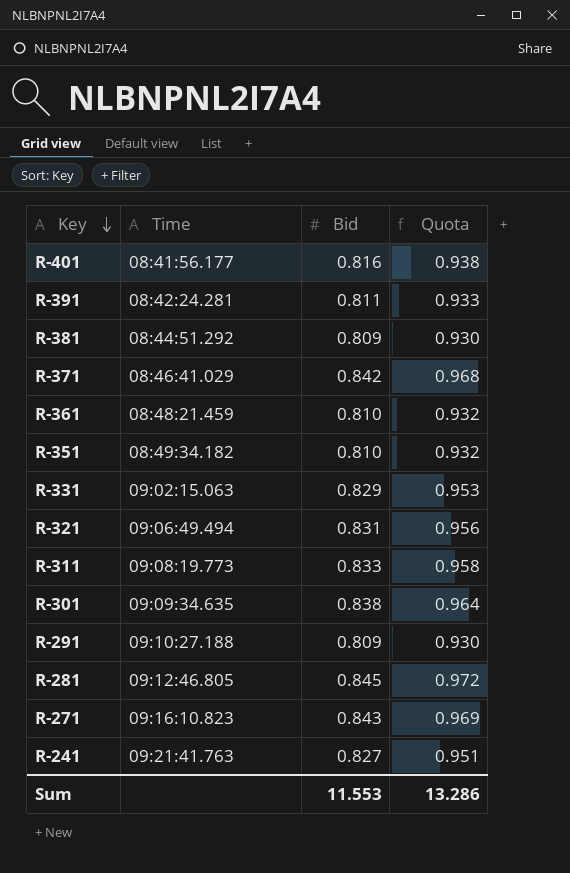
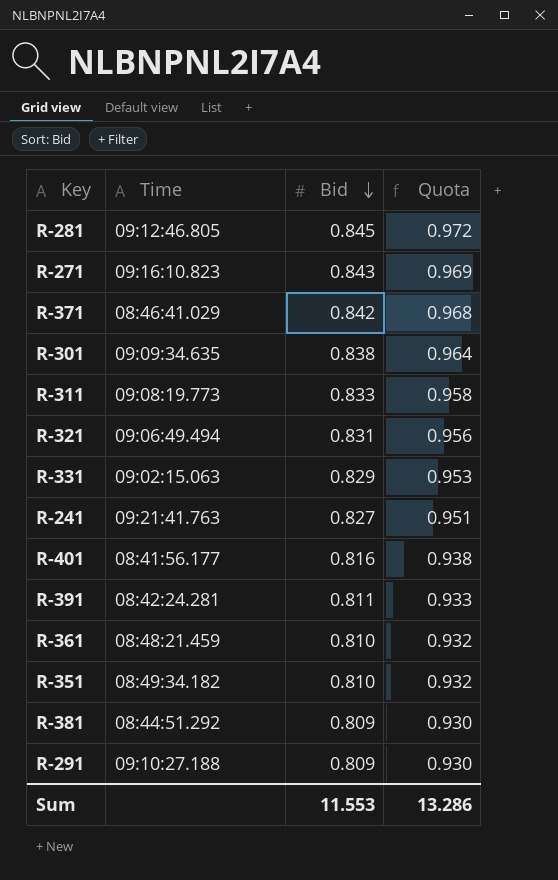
row order: Key descending -> Bid descending

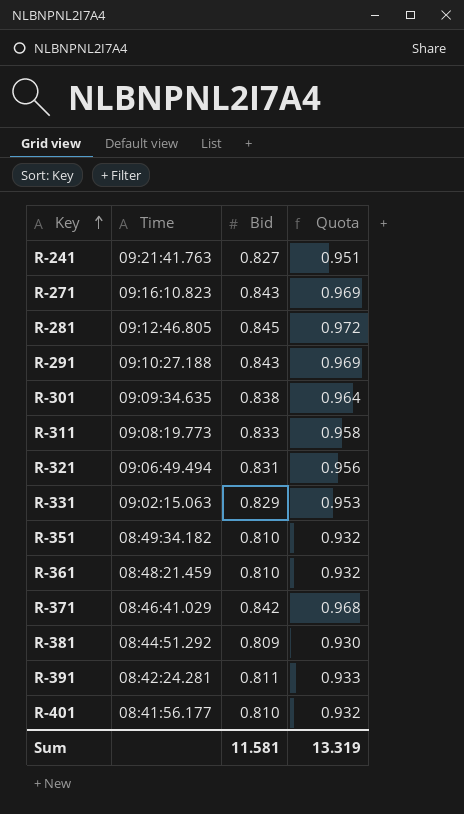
row order: Bid descending -> Key ascending
R-291 | Bid: 0.809 -> 0.843
R-291 | Quota: 0.930 -> 0.969
R-401 | Bid: 0.816 -> 0.810
R-401 | Quota: 0.938 -> 0.932
Sum | Bid: 11.553 -> 11.581
Sum | Quota: 13.286 -> 13.319

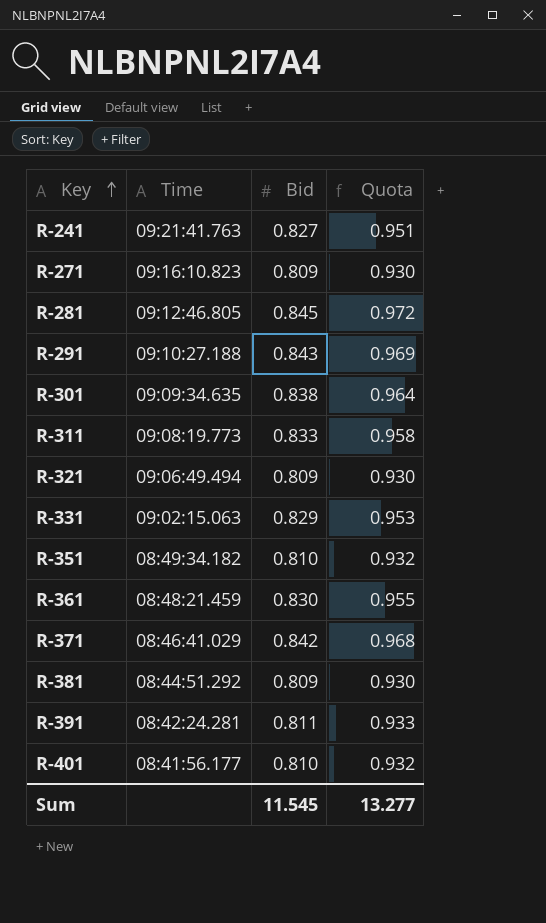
R-271 | Bid: 0.843 -> 0.809
R-271 | Quota: 0.969 -> 0.930
R-321 | Bid: 0.831 -> 0.809
R-321 | Quota: 0.956 -> 0.930
R-361 | Bid: 0.810 -> 0.830
R-361 | Quota: 0.932 -> 0.955
Sum | Bid: 11.581 -> 11.545
Sum | Quota: 13.319 -> 13.277

